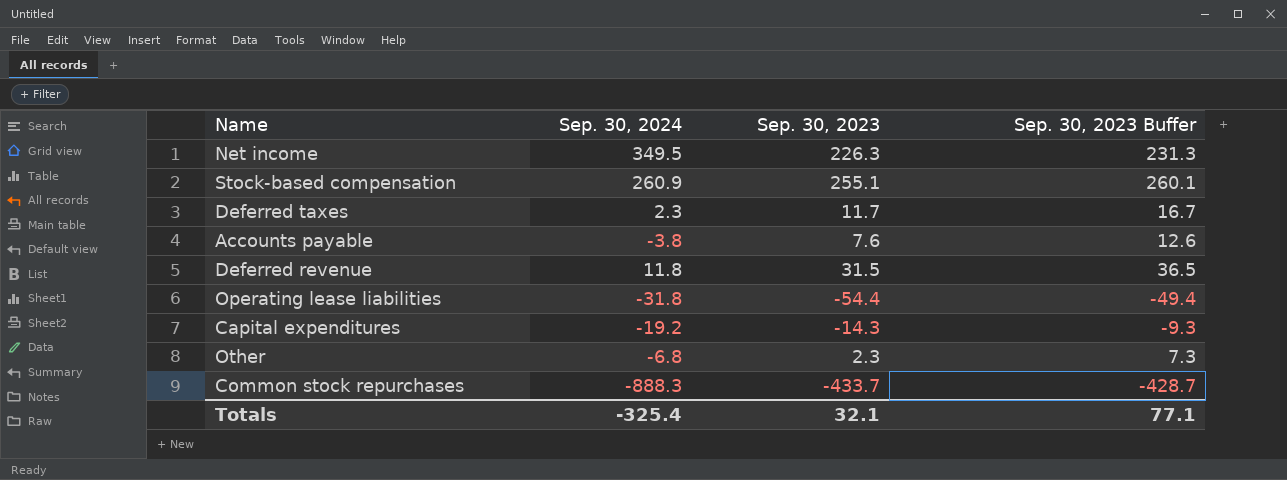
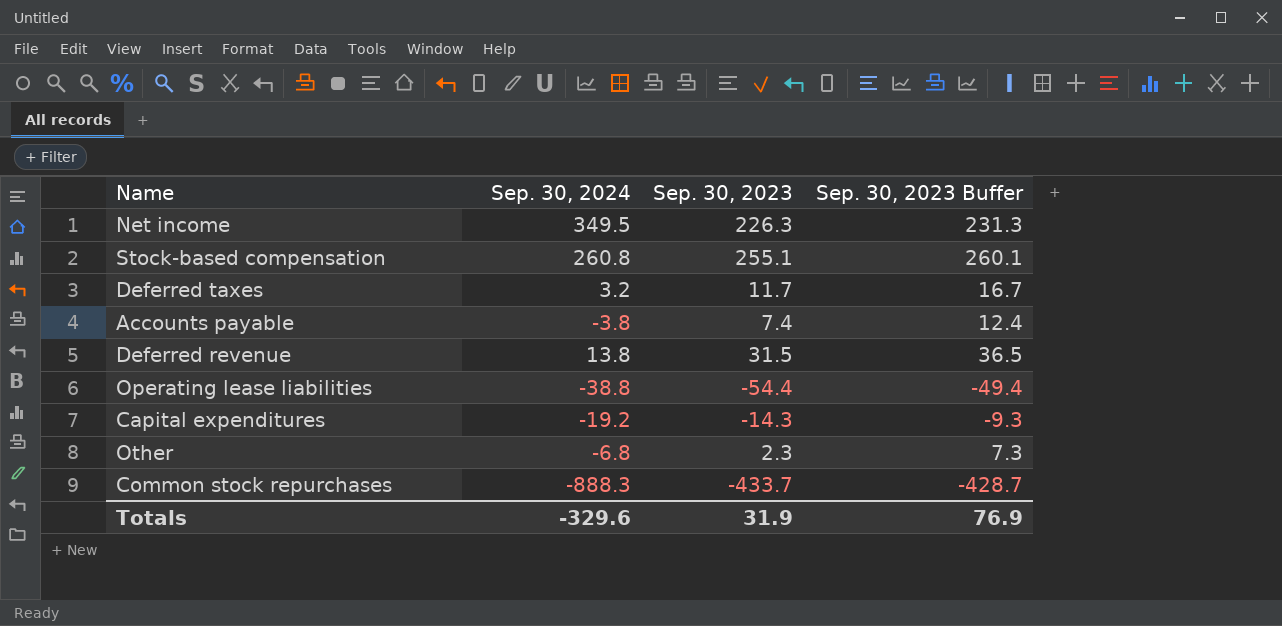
Stock-based compensation | Sep. 30, 2024: 260.9 -> 260.8
Deferred taxes | Sep. 30, 2024: 2.3 -> 3.2
Accounts payable | Sep. 30, 2023: 7.6 -> 7.4
Accounts payable | Sep. 30, 2023 Buffer: 12.6 -> 12.4
Deferred revenue | Sep. 30, 2024: 11.8 -> 13.8
Operating lease liabilities | Sep. 30, 2024: -31.8 -> -38.8
Totals | Sep. 30, 2024: -325.4 -> -329.6
Totals | Sep. 30, 2023: 32.1 -> 31.9
Totals | Sep. 30, 2023 Buffer: 77.1 -> 76.9

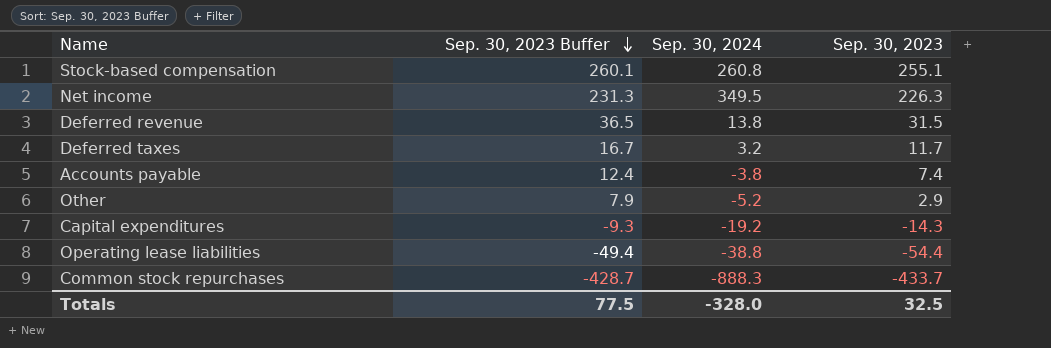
row order: none -> Sep. 30, 2023 Buffer descending
column Sep. 30, 2023 Buffer | position: 4 -> 2
Other | Sep. 30, 2023 Buffer: 7.3 -> 7.9
Other | Sep. 30, 2024: -6.8 -> -5.2
Other | Sep. 30, 2023: 2.3 -> 2.9
Totals | Sep. 30, 2023 Buffer: 76.9 -> 77.5
Totals | Sep. 30, 2024: -329.6 -> -328.0
Totals | Sep. 30, 2023: 31.9 -> 32.5

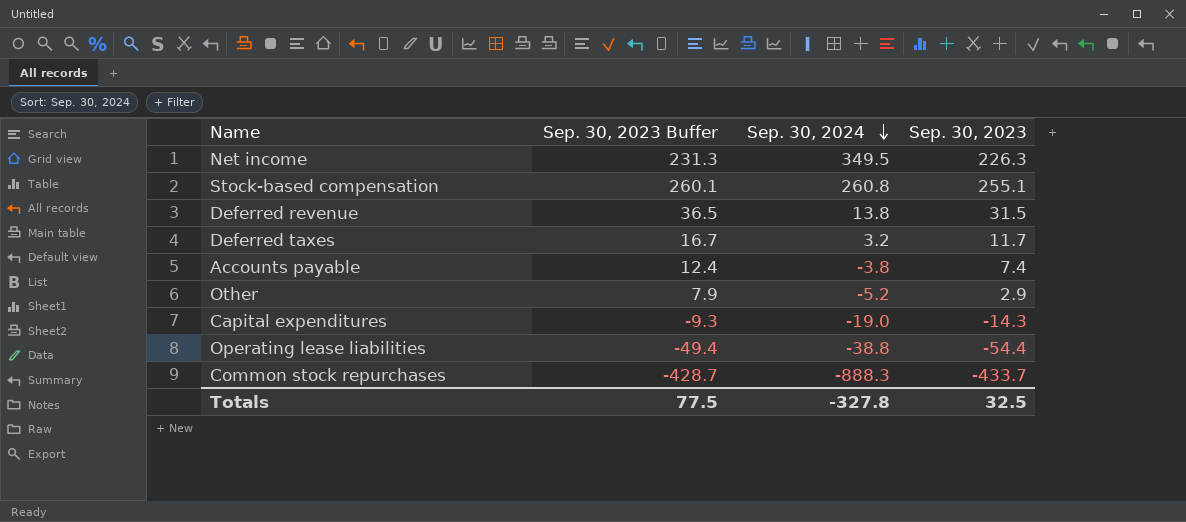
row order: Sep. 30, 2023 Buffer descending -> Sep. 30, 2024 descending
Capital expenditures | Sep. 30, 2024: -19.2 -> -19.0
Totals | Sep. 30, 2024: -328.0 -> -327.8

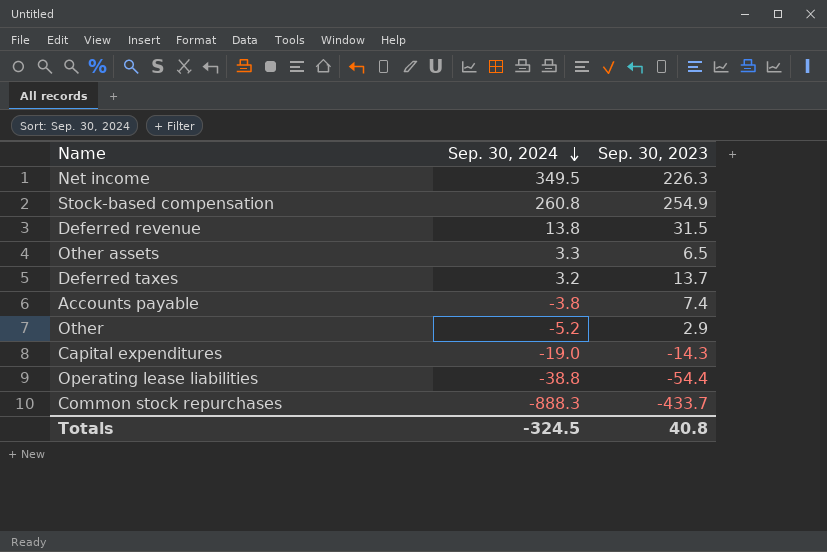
column Sep. 30, 2023 Buffer | formula: [Sep. 30, 2023] + 5 -> none
Stock-based compensation | Sep. 30, 2023: 255.1 -> 254.9
row Other assets: none -> 3.3 | 6.5
Deferred taxes | Sep. 30, 2023: 11.7 -> 13.7
Totals | Sep. 30, 2024: -327.8 -> -324.5
Totals | Sep. 30, 2023: 32.5 -> 40.8

